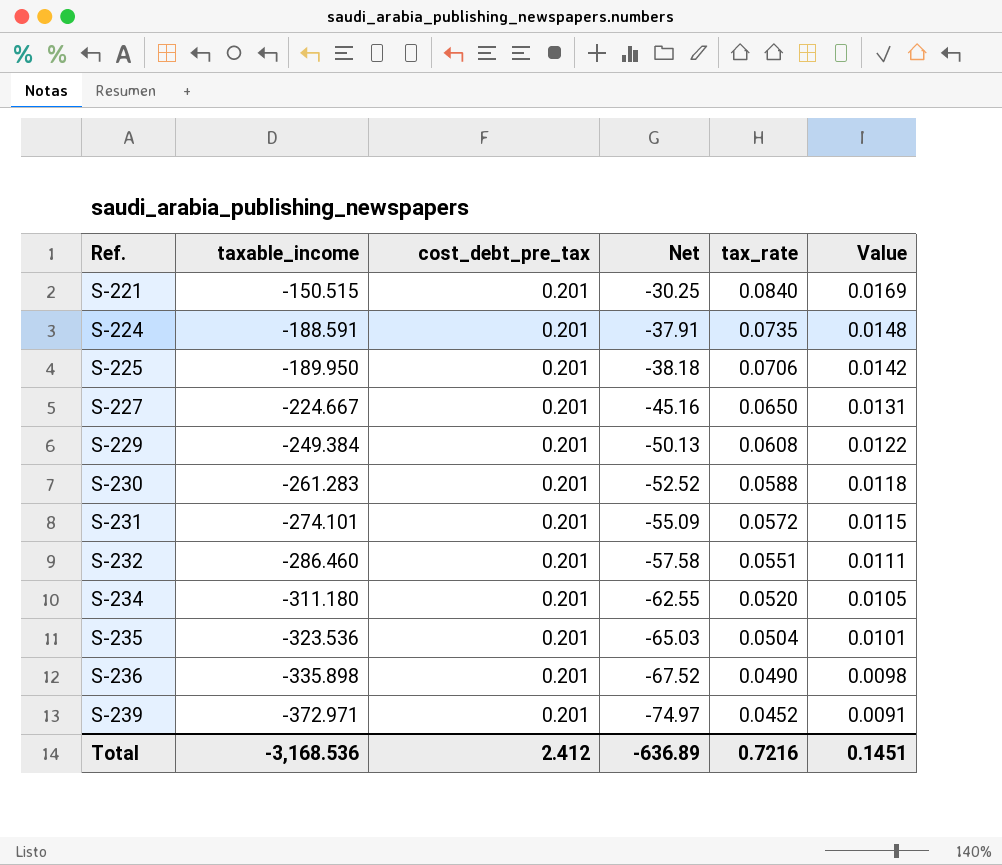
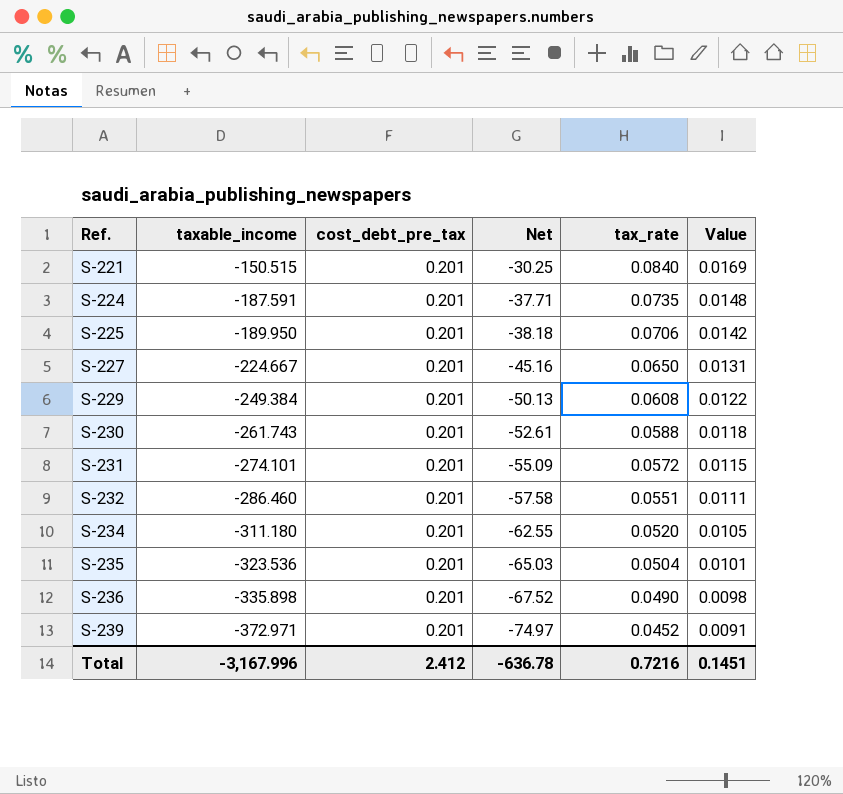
S-224 | taxable_income: -188.591 -> -187.591
S-224 | Net: -37.91 -> -37.71
S-230 | taxable_income: -261.283 -> -261.743
S-230 | Net: -52.52 -> -52.61
Total | taxable_income: -3,168.536 -> -3,167.996
Total | Net: -636.89 -> -636.78

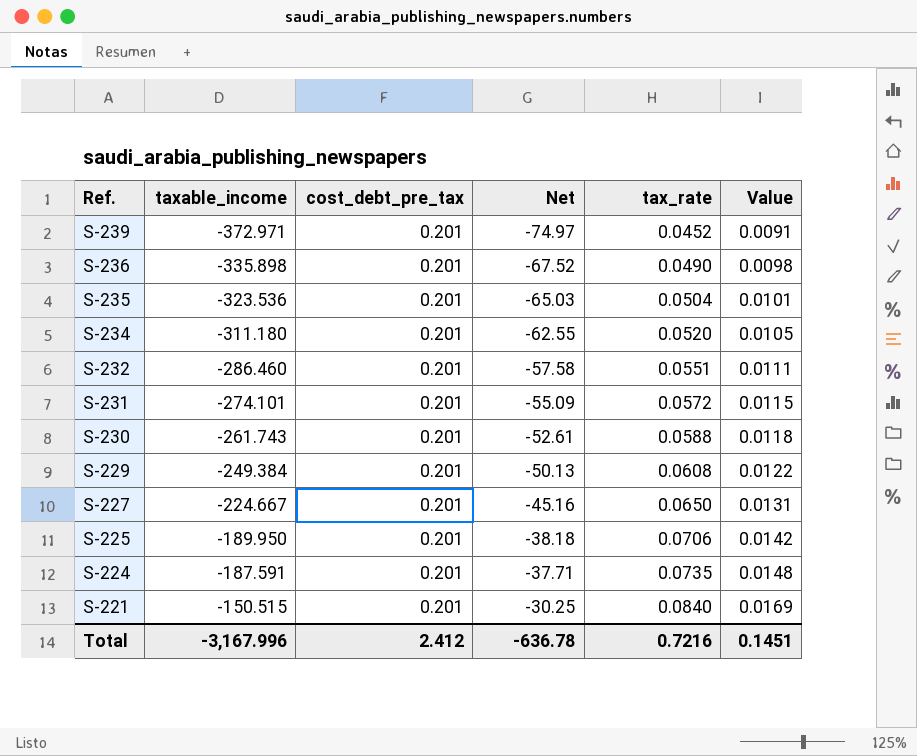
row order: Ref. ascending -> Ref. descending

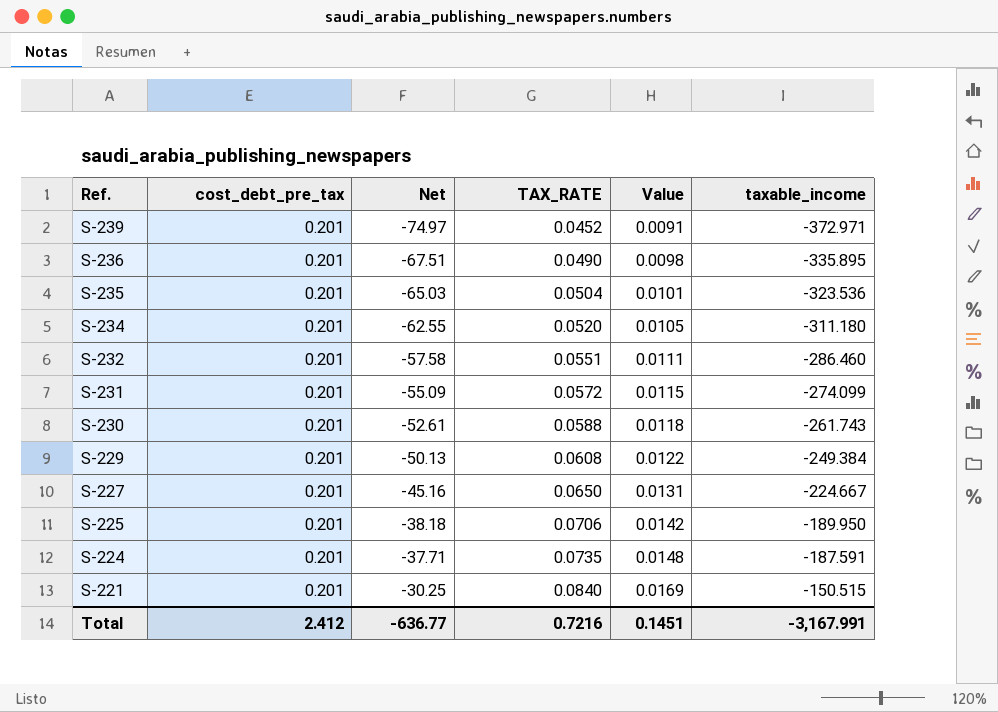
column name: tax_rate -> TAX_RATE
column taxable_income | position: 2 -> 6
S-236 | Net: -67.52 -> -67.51
S-236 | taxable_income: -335.898 -> -335.895
S-231 | taxable_income: -274.101 -> -274.099
Total | Net: -636.78 -> -636.77
Total | taxable_income: -3,167.996 -> -3,167.991

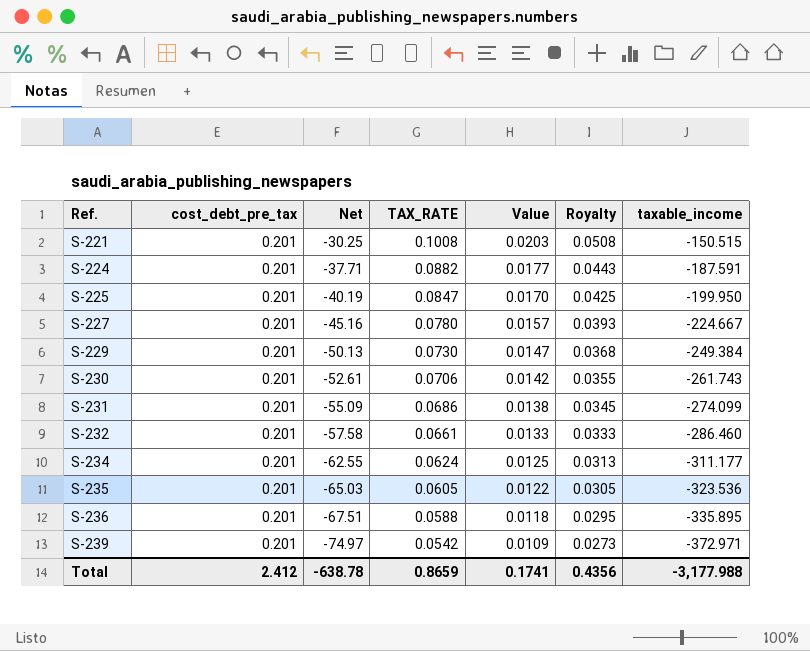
row order: Ref. descending -> Ref. ascending
column Royalty | formula: none -> [Value] * 2.5
S-221 | TAX_RATE: 0.0840 -> 0.1008
S-221 | Value: 0.0169 -> 0.0203
S-224 | TAX_RATE: 0.0735 -> 0.0882
S-224 | Value: 0.0148 -> 0.0177
S-225 | Net: -38.18 -> -40.19
S-225 | TAX_RATE: 0.0706 -> 0.0847
S-225 | Value: 0.0142 -> 0.0170
S-225 | taxable_income: -189.950 -> -199.950
S-227 | TAX_RATE: 0.0650 -> 0.0780
S-227 | Value: 0.0131 -> 0.0157
S-229 | TAX_RATE: 0.0608 -> 0.0730
S-229 | Value: 0.0122 -> 0.0147
S-230 | TAX_RATE: 0.0588 -> 0.0706
S-230 | Value: 0.0118 -> 0.0142
S-231 | TAX_RATE: 0.0572 -> 0.0686
S-231 | Value: 0.0115 -> 0.0138
S-232 | TAX_RATE: 0.0551 -> 0.0661
S-232 | Value: 0.0111 -> 0.0133
S-234 | TAX_RATE: 0.0520 -> 0.0624
S-234 | Value: 0.0105 -> 0.0125
S-234 | taxable_income: -311.180 -> -311.177
S-235 | TAX_RATE: 0.0504 -> 0.0605
S-235 | Value: 0.0101 -> 0.0122
S-236 | TAX_RATE: 0.0490 -> 0.0588
S-236 | Value: 0.0098 -> 0.0118
S-239 | TAX_RATE: 0.0452 -> 0.0542
S-239 | Value: 0.0091 -> 0.0109
Total | Net: -636.77 -> -638.78
Total | TAX_RATE: 0.7216 -> 0.8659
Total | Value: 0.1451 -> 0.1741
Total | taxable_income: -3,167.991 -> -3,177.988

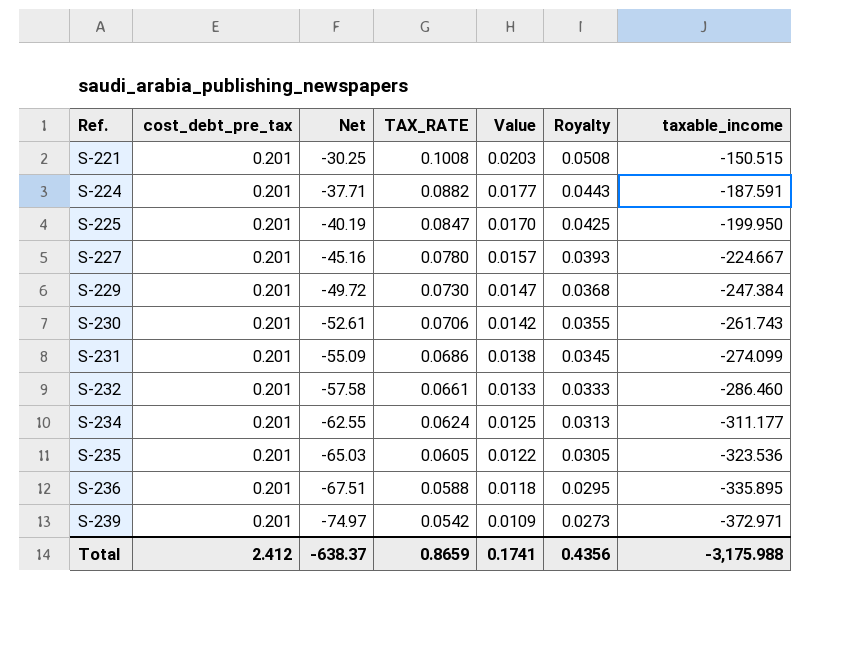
S-229 | Net: -50.13 -> -49.72
S-229 | taxable_income: -249.384 -> -247.384
Total | Net: -638.78 -> -638.37
Total | taxable_income: -3,177.988 -> -3,175.988

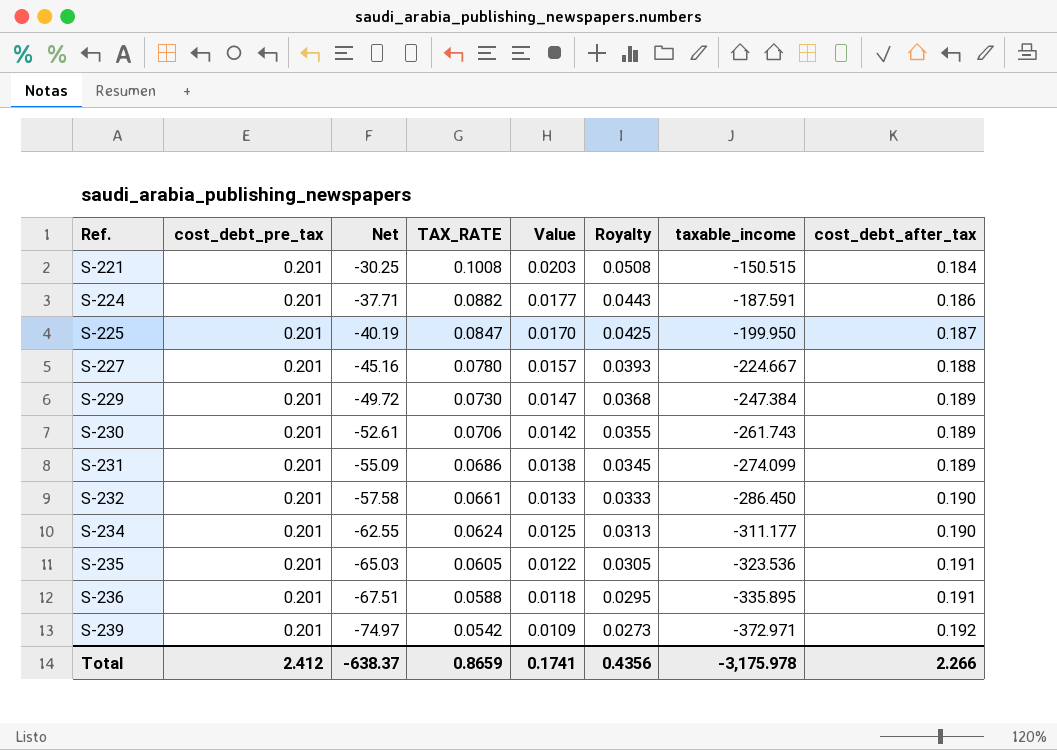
column cost_debt_after_tax | position: none -> 8
S-232 | taxable_income: -286.460 -> -286.450
Total | taxable_income: -3,175.988 -> -3,175.978

